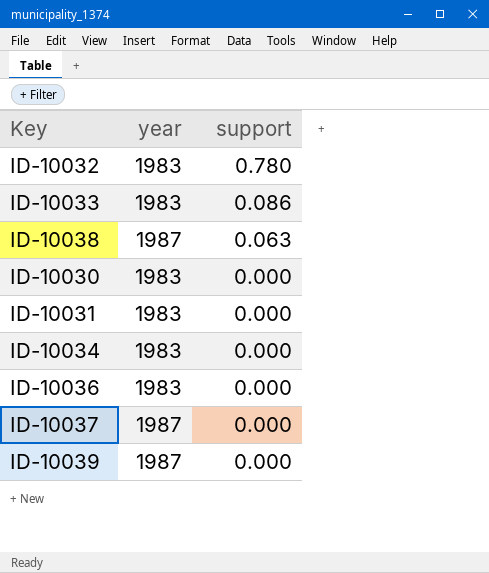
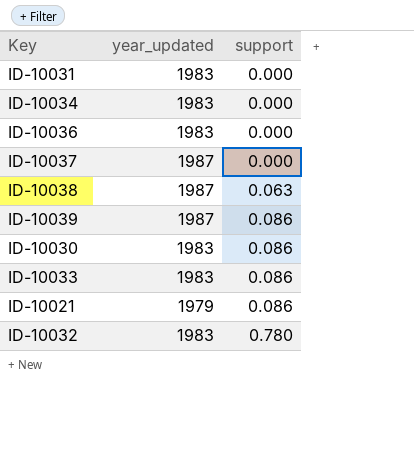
row order: support descending -> support ascending
column name: year -> year_updated
ID-10039 | support: 0.000 -> 0.086
ID-10030 | support: 0.000 -> 0.086
row ID-10021: none -> 1979 | 0.086

